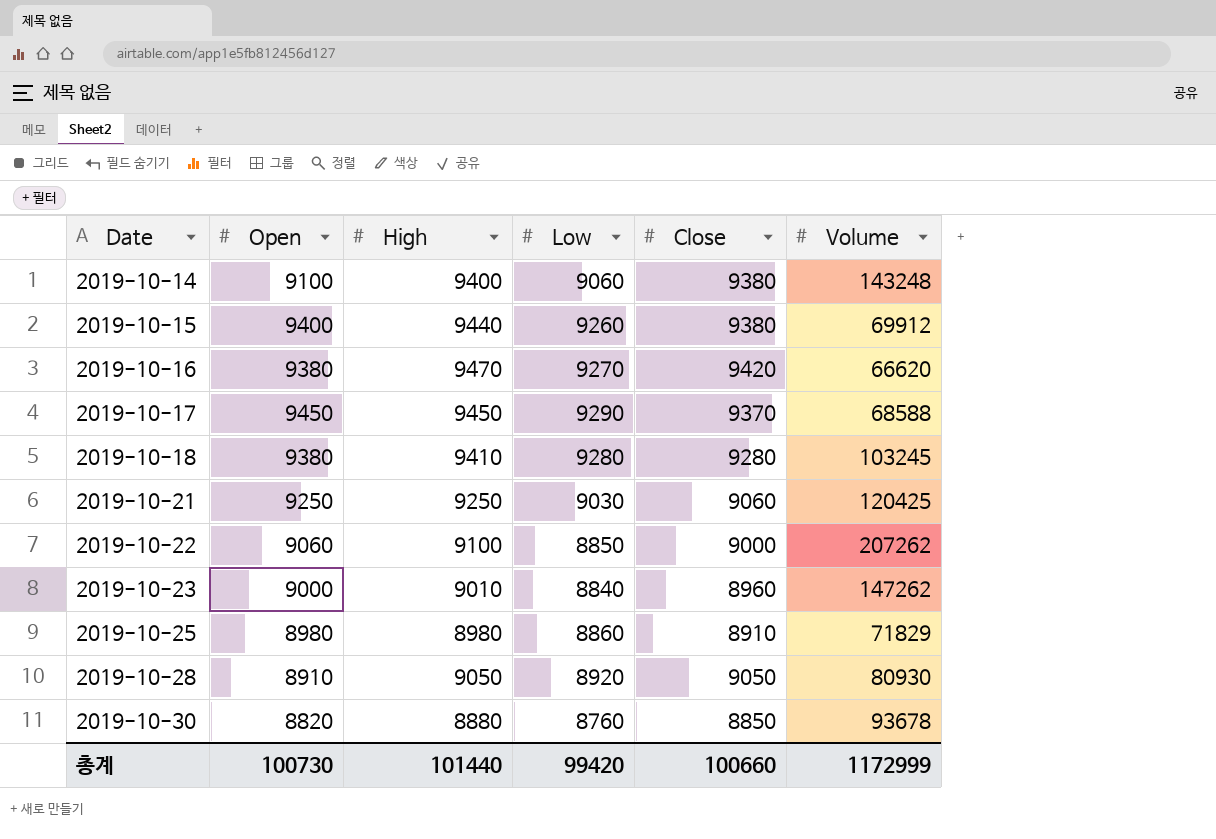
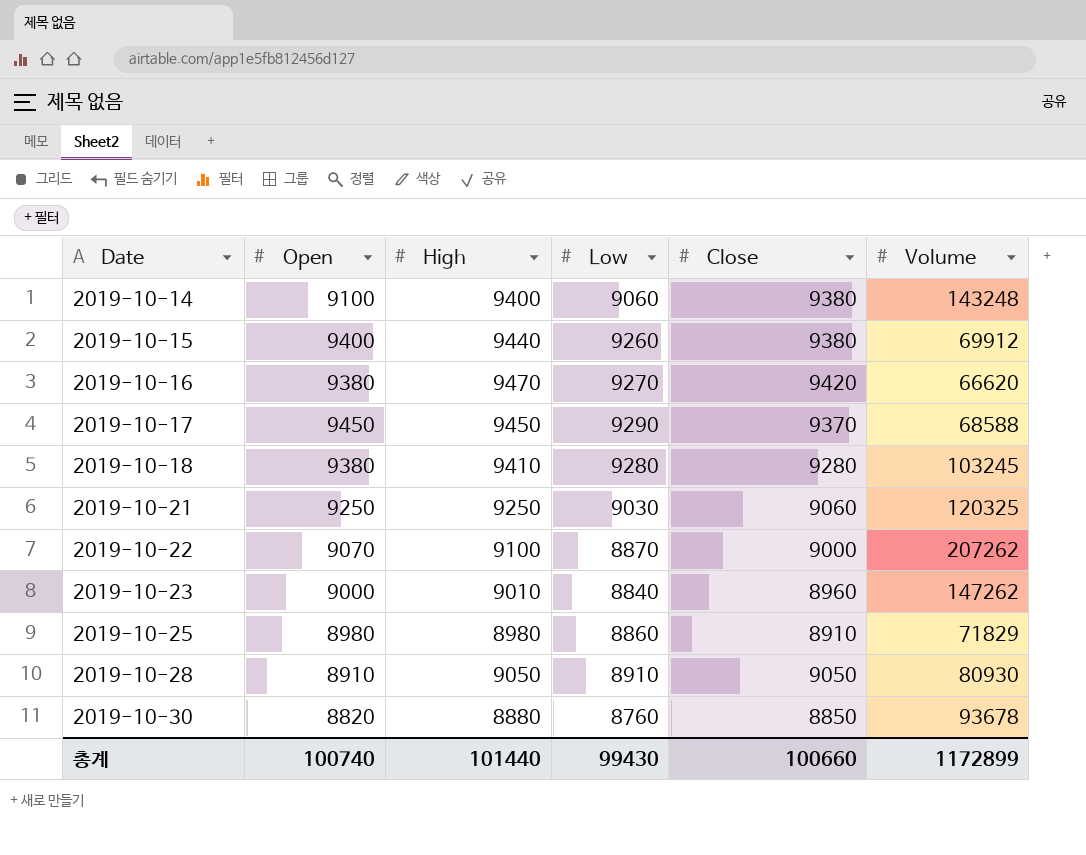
2019-10-21 | Volume: 120425 -> 120325
2019-10-22 | Open: 9060 -> 9070
2019-10-22 | Low: 8850 -> 8870
2019-10-28 | Low: 8920 -> 8910
총계 | Open: 100730 -> 100740
총계 | Low: 99420 -> 99430
총계 | Volume: 1172999 -> 1172899

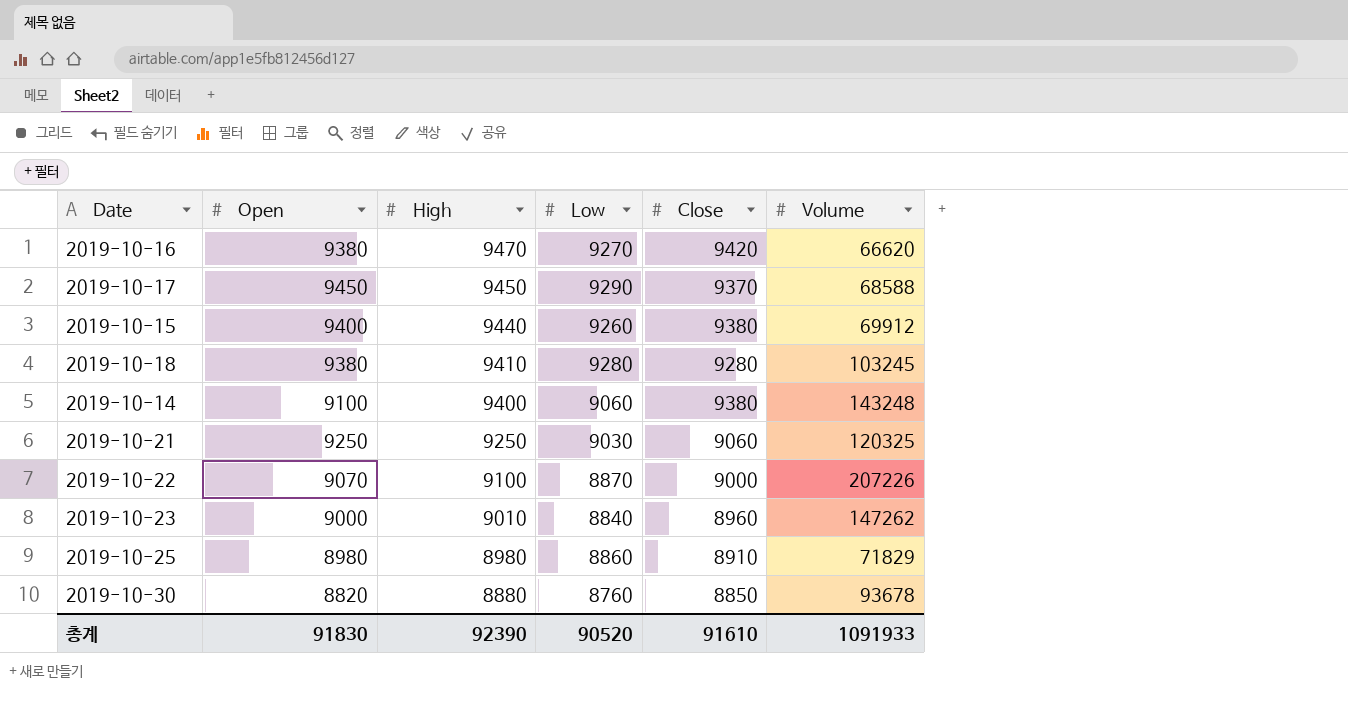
row order: Date ascending -> High descending
row 2019-10-28: 8910 | 9050 | 8910 | 9050 | 80930 -> none
2019-10-22 | Volume: 207262 -> 207226
총계 | Open: 100740 -> 91830
총계 | High: 101440 -> 92390
총계 | Low: 99430 -> 90520
총계 | Close: 100660 -> 91610
총계 | Volume: 1172899 -> 1091933

